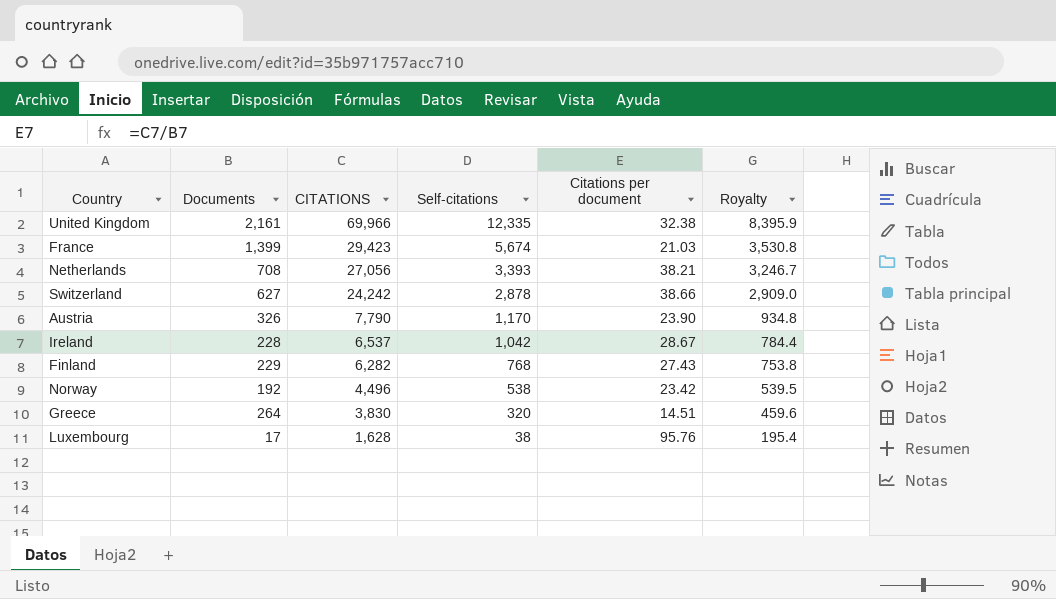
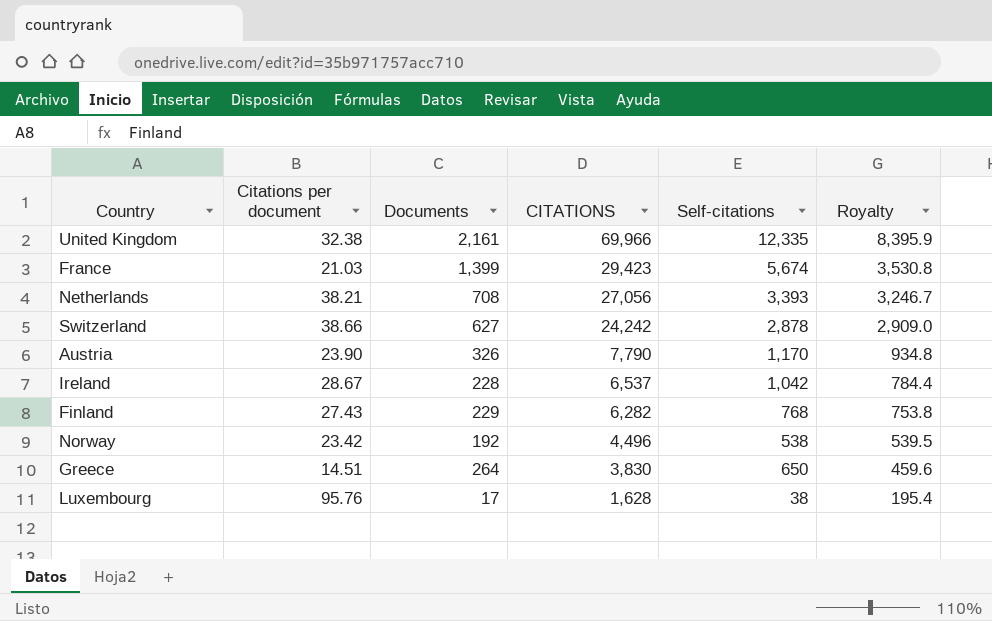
column Citations per document | position: 5 -> 2
Greece | Self-citations: 320 -> 650

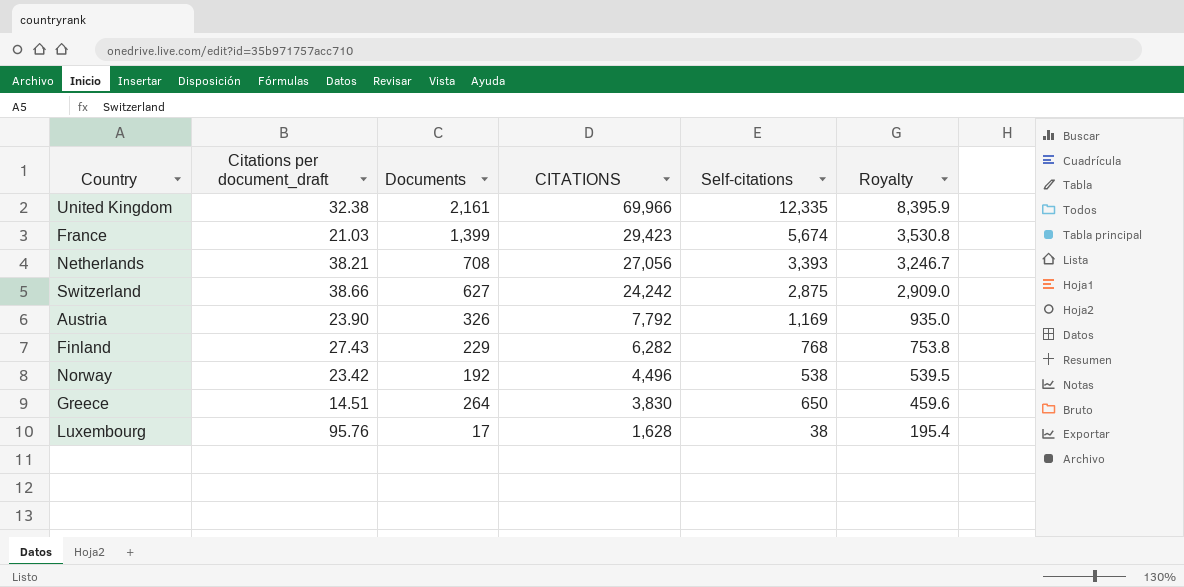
column name: Citations per document -> Citations per document_draft
row Ireland: 28.67 | 228 | 6,537 | 1,042 | 784.4 -> none
Switzerland | Self-citations: 2,878 -> 2,875
Austria | CITATIONS: 7,790 -> 7,792
Austria | Self-citations: 1,170 -> 1,169
Austria | Royalty: 934.8 -> 935.0

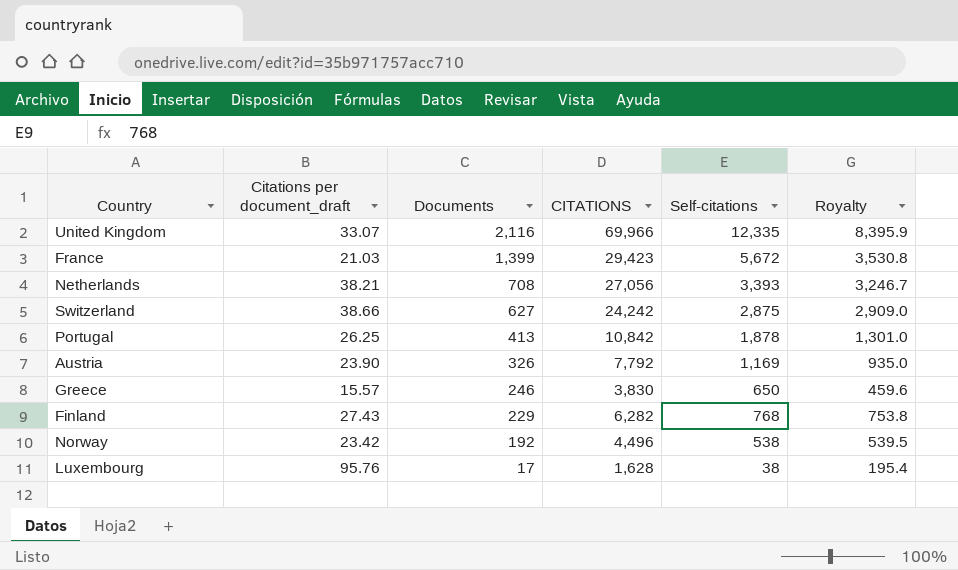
row order: CITATIONS descending -> Documents descending
United Kingdom | Citations per document_draft: 32.38 -> 33.07
United Kingdom | Documents: 2,161 -> 2,116
France | Self-citations: 5,674 -> 5,672
row Portugal: none -> 26.25 | 413 | 10,842 | 1,878 | 1,301.0
Greece | Citations per document_draft: 14.51 -> 15.57
Greece | Documents: 264 -> 246

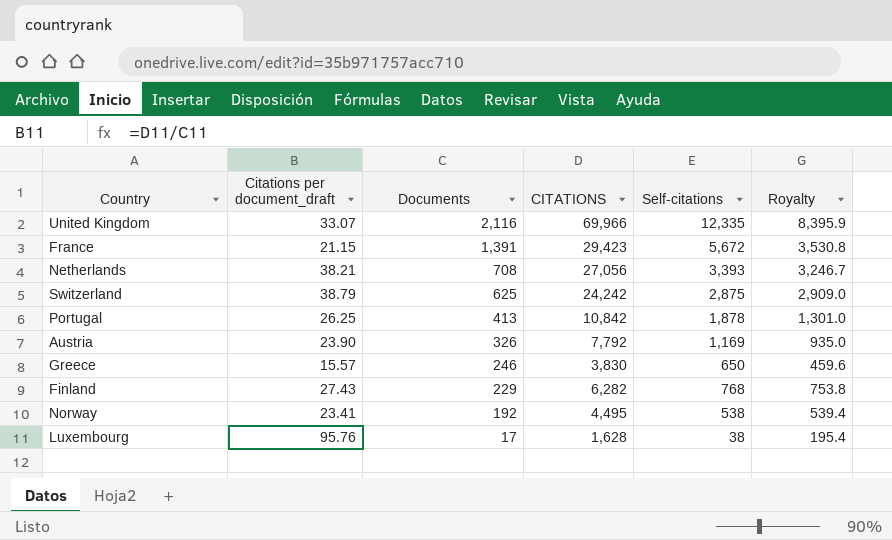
France | Citations per document_draft: 21.03 -> 21.15
France | Documents: 1,399 -> 1,391
Switzerland | Citations per document_draft: 38.66 -> 38.79
Switzerland | Documents: 627 -> 625
Norway | Citations per document_draft: 23.42 -> 23.41
Norway | CITATIONS: 4,496 -> 4,495
Norway | Royalty: 539.5 -> 539.4

